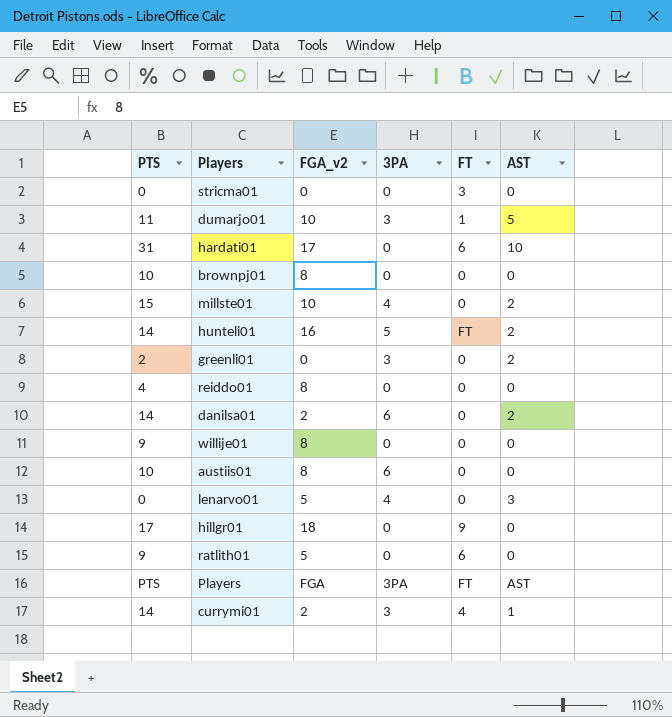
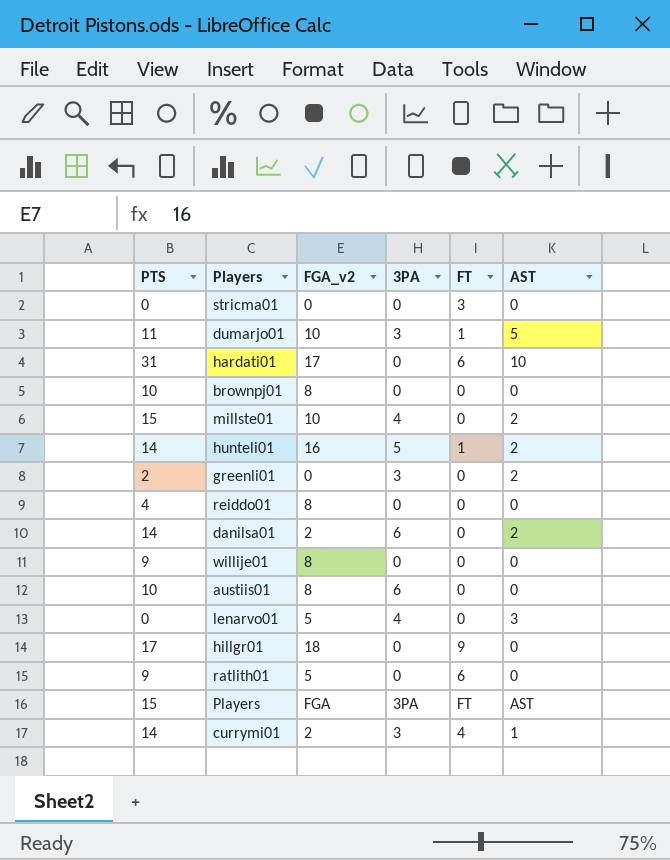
hunteli01 | FT: FT -> 1
Players | PTS: PTS -> 15

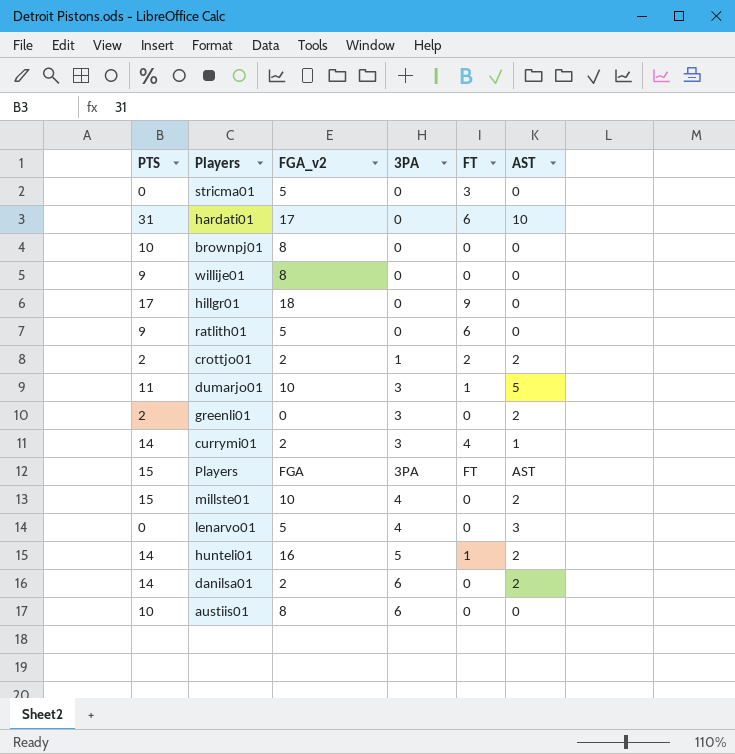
row order: none -> 3PA ascending
row reiddo01: 4 | 8 | 0 | 0 | 0 -> none
stricma01 | FGA_v2: 0 -> 5
row crottjo01: none -> 2 | 2 | 1 | 2 | 2

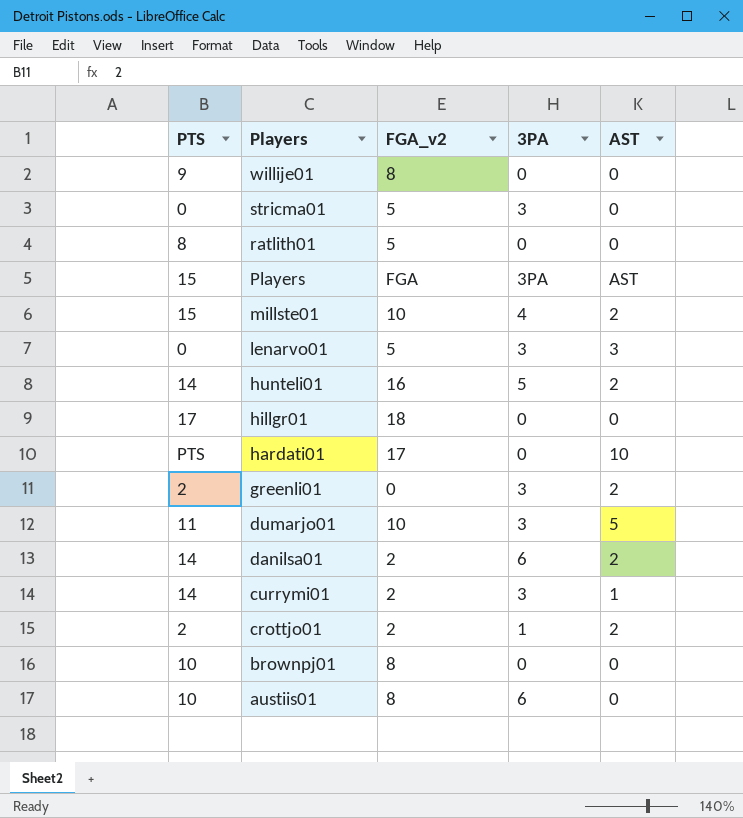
row order: 3PA ascending -> Players descending
column FT | position: 5 -> none
stricma01 | 3PA: 0 -> 3
ratlith01 | PTS: 9 -> 8
lenarvo01 | 3PA: 4 -> 3
hardati01 | PTS: 31 -> PTS

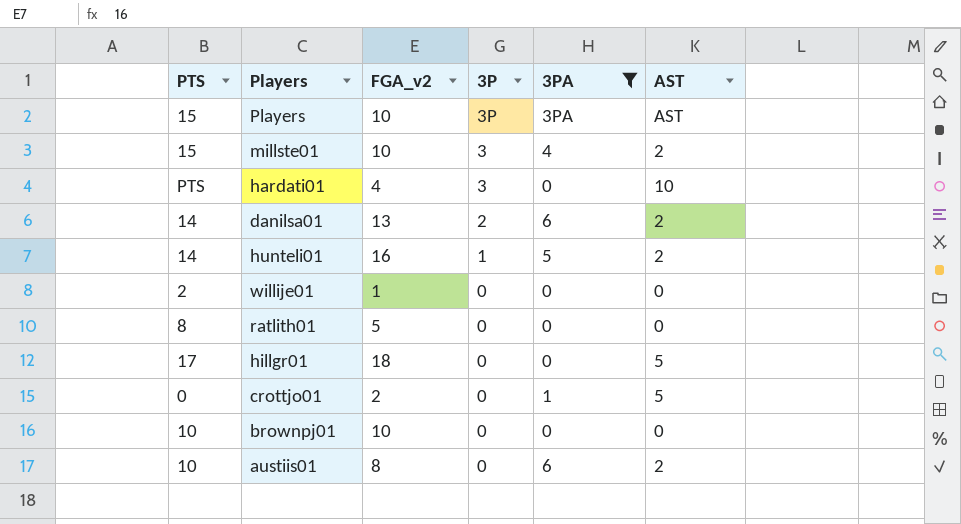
filter: none -> 3PA != 3
row order: Players descending -> 3P descending
column 3P | position: none -> 4
Players | FGA_v2: FGA -> 10
hardati01 | FGA_v2: 17 -> 4
danilsa01 | FGA_v2: 2 -> 13
willije01 | PTS: 9 -> 2
willije01 | FGA_v2: 8 -> 1
hillgr01 | AST: 0 -> 5
crottjo01 | PTS: 2 -> 0
crottjo01 | AST: 2 -> 5
brownpj01 | FGA_v2: 8 -> 10
austiis01 | AST: 0 -> 2

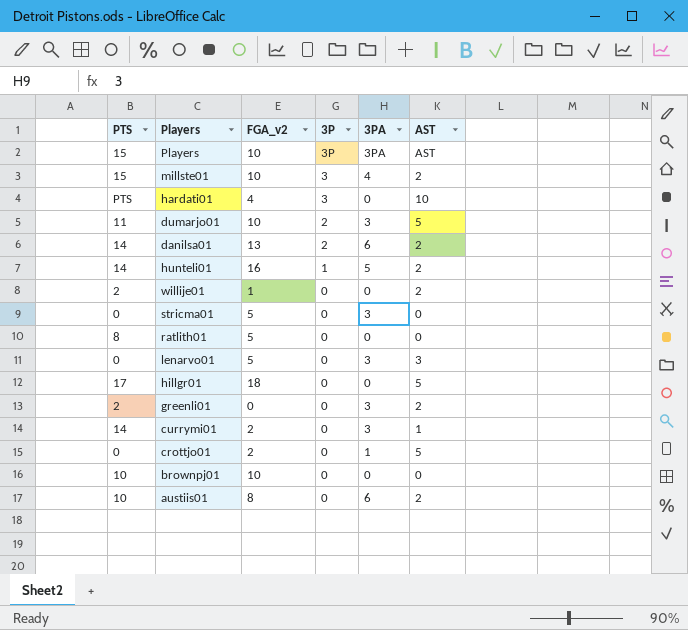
filter: 3PA != 3 -> none
willije01 | AST: 0 -> 2

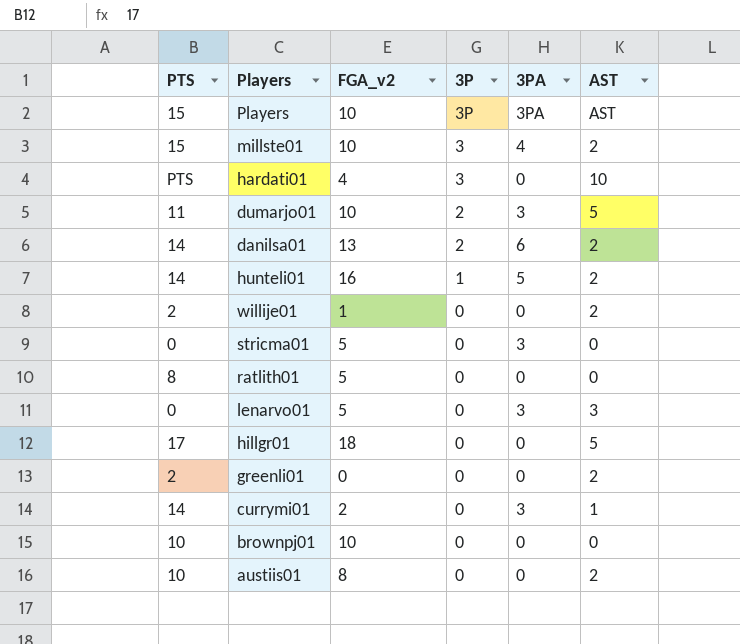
row crottjo01: 0 | 2 | 0 | 1 | 5 -> none
greenli01 | 3PA: 3 -> 0
austiis01 | 3PA: 6 -> 0

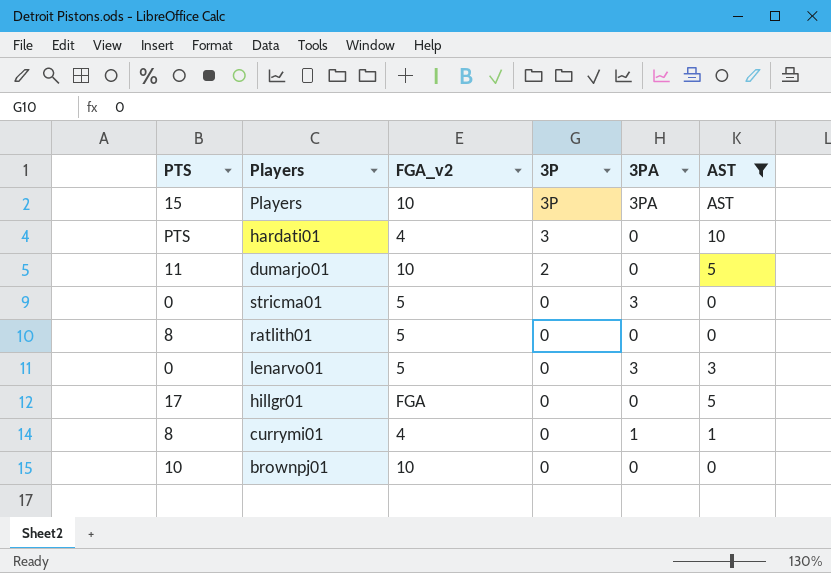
filter: none -> AST != 2
dumarjo01 | 3PA: 3 -> 0
hillgr01 | FGA_v2: 18 -> FGA
currymi01 | PTS: 14 -> 8
currymi01 | FGA_v2: 2 -> 4
currymi01 | 3PA: 3 -> 1

